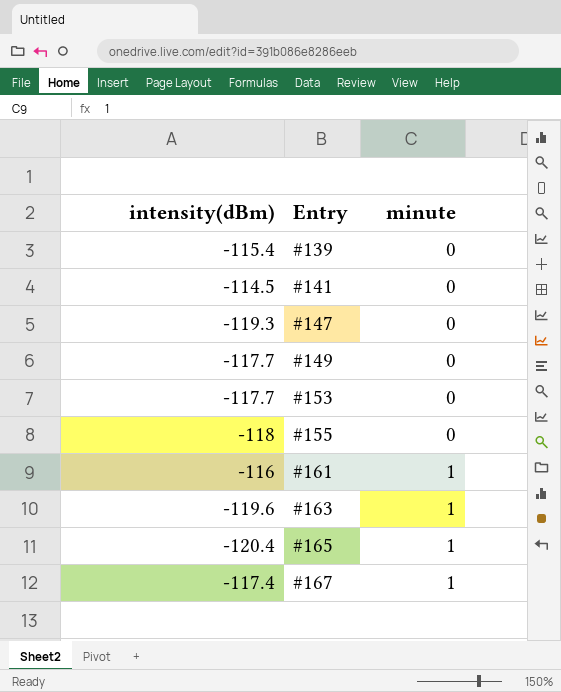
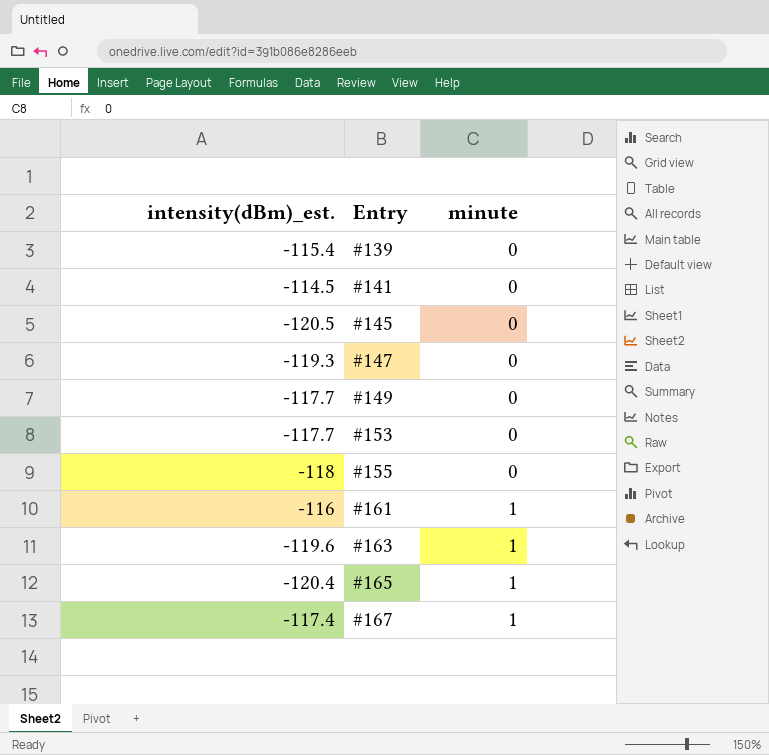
column name: intensity(dBm) -> intensity(dBm)_est.
row #145: none -> -120.5 | 0

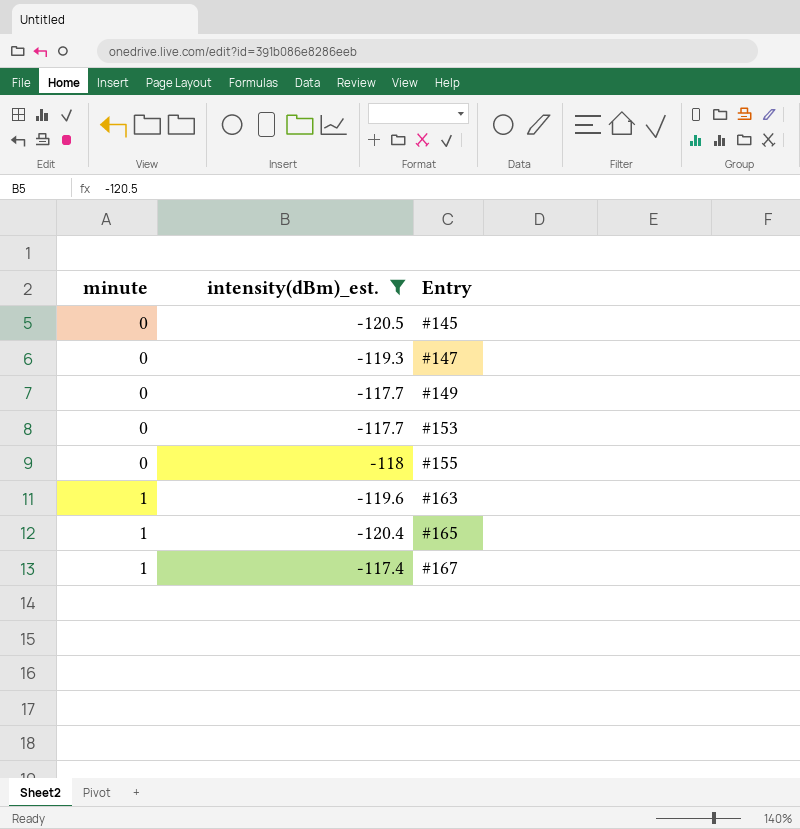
filter: none -> intensity(dBm)_est. <= -117.4
column minute | position: 3 -> 1

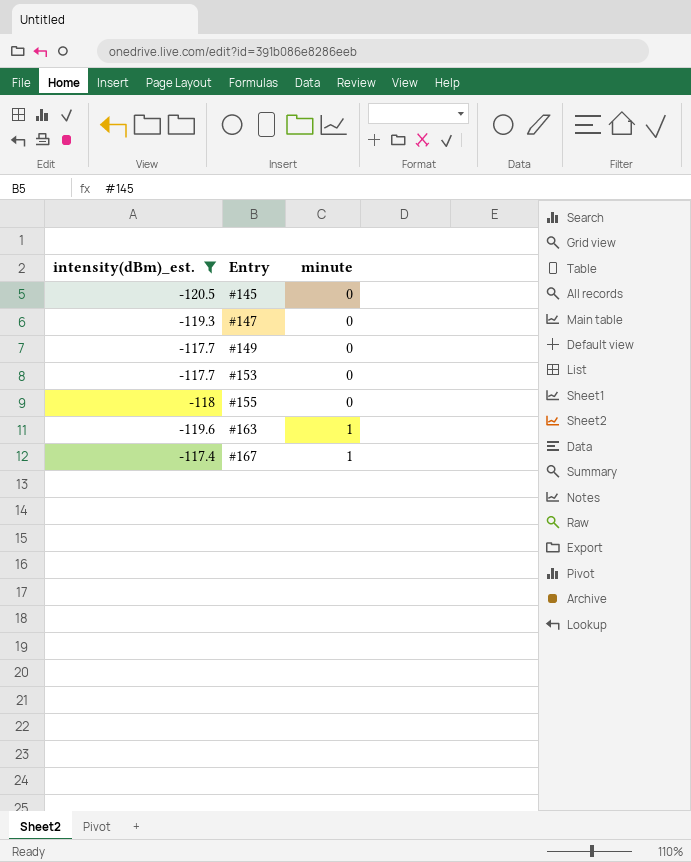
column minute | position: 1 -> 3
row #165: 1 | -120.4 -> none

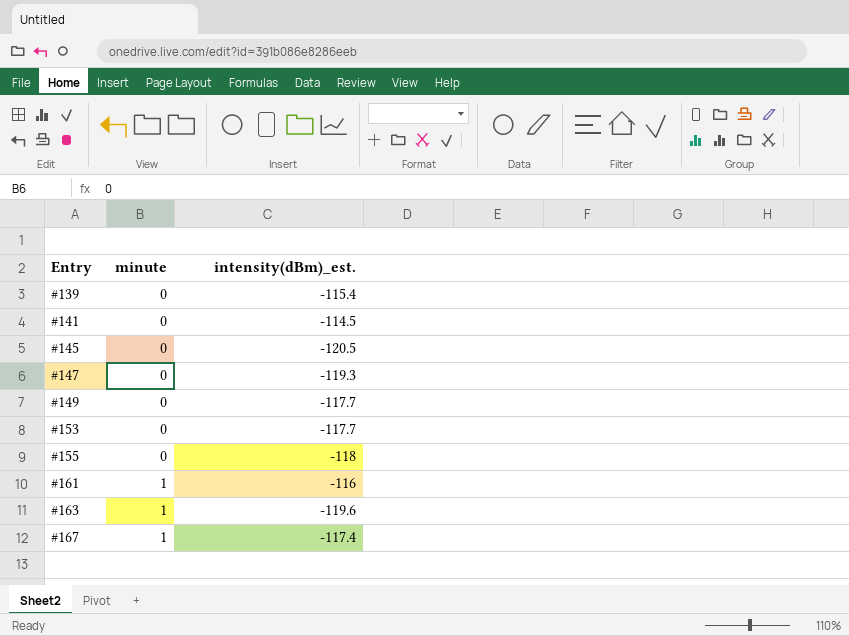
filter: intensity(dBm)_est. <= -117.4 -> none
column intensity(dBm)_est. | position: 1 -> 3

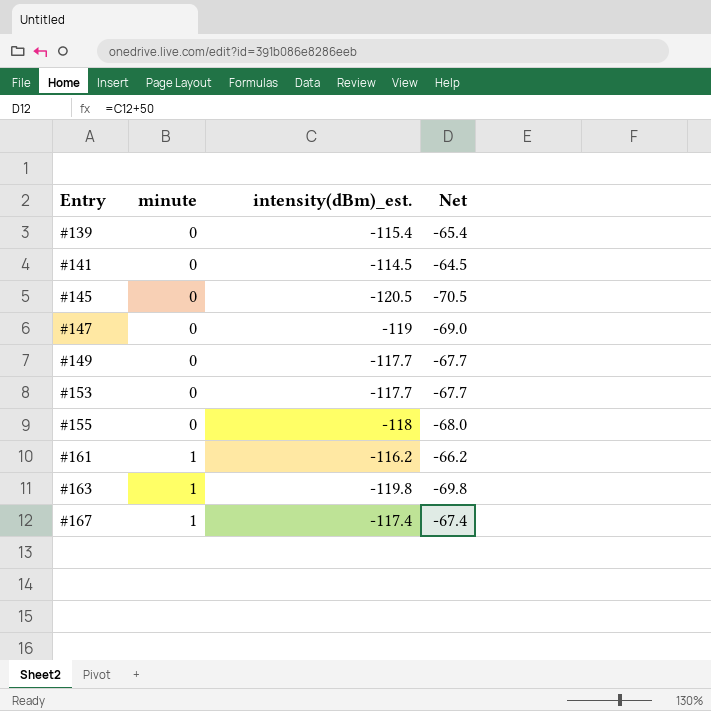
column Net | formula: none -> [intensity(dBm)_est.] + 50
#147 | intensity(dBm)_est.: -119.3 -> -119
#161 | intensity(dBm)_est.: -116 -> -116.2
#163 | intensity(dBm)_est.: -119.6 -> -119.8

